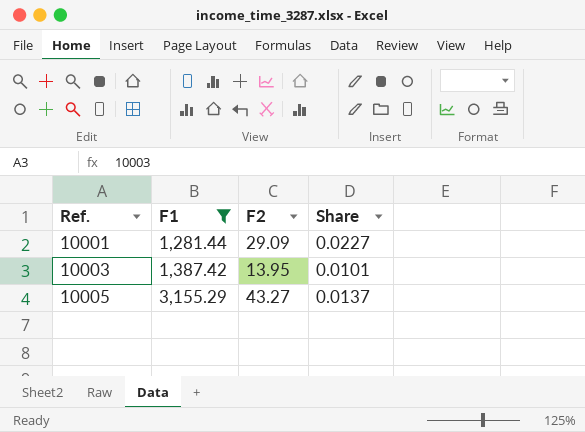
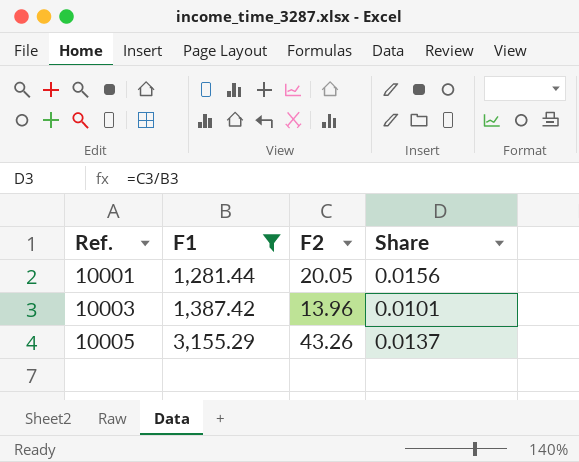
10001 | F2: 29.09 -> 20.05
10001 | Share: 0.0227 -> 0.0156
10003 | F2: 13.95 -> 13.96
10005 | F2: 43.27 -> 43.26

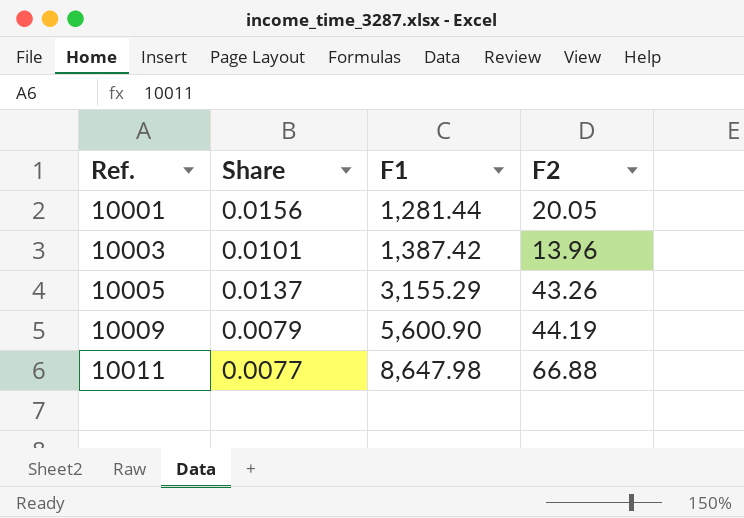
filter: F1 <= 3,155.29 -> none
column Share | position: 4 -> 2

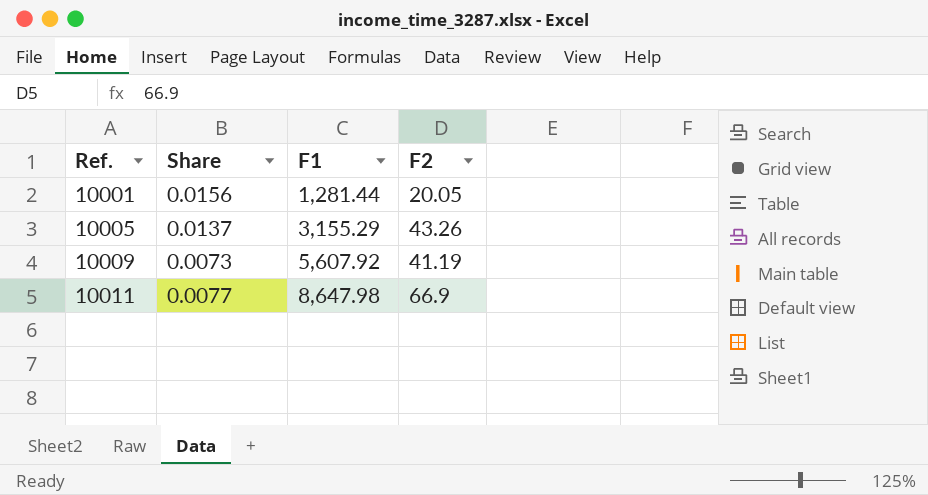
row 10003: 0.0101 | 1,387.42 | 13.96 -> none
10009 | Share: 0.0079 -> 0.0073
10009 | F1: 5,600.90 -> 5,607.92
10009 | F2: 44.19 -> 41.19
10011 | F2: 66.88 -> 66.9

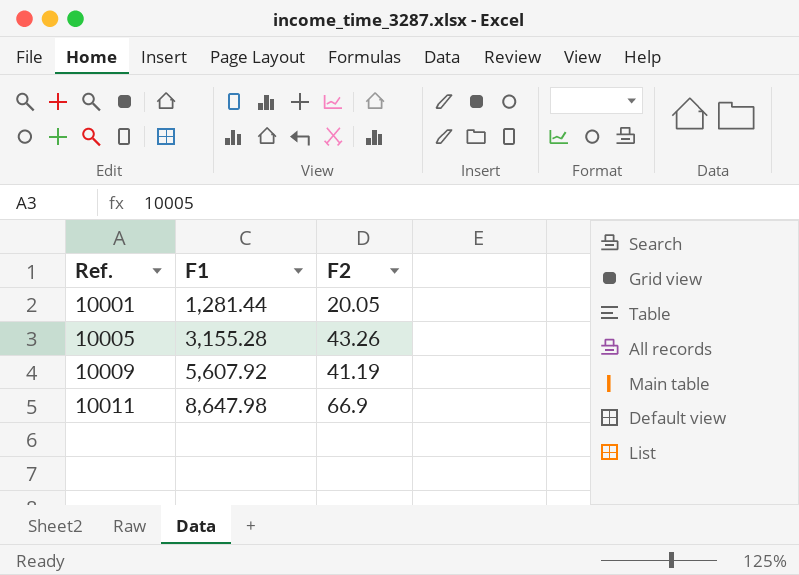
column Share | formula: [F2] / [F1] -> none
10005 | F1: 3,155.29 -> 3,155.28

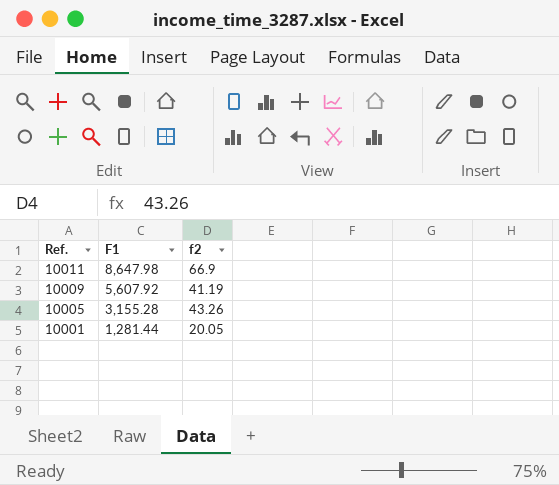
row order: Ref. ascending -> Ref. descending
column name: F2 -> f2

